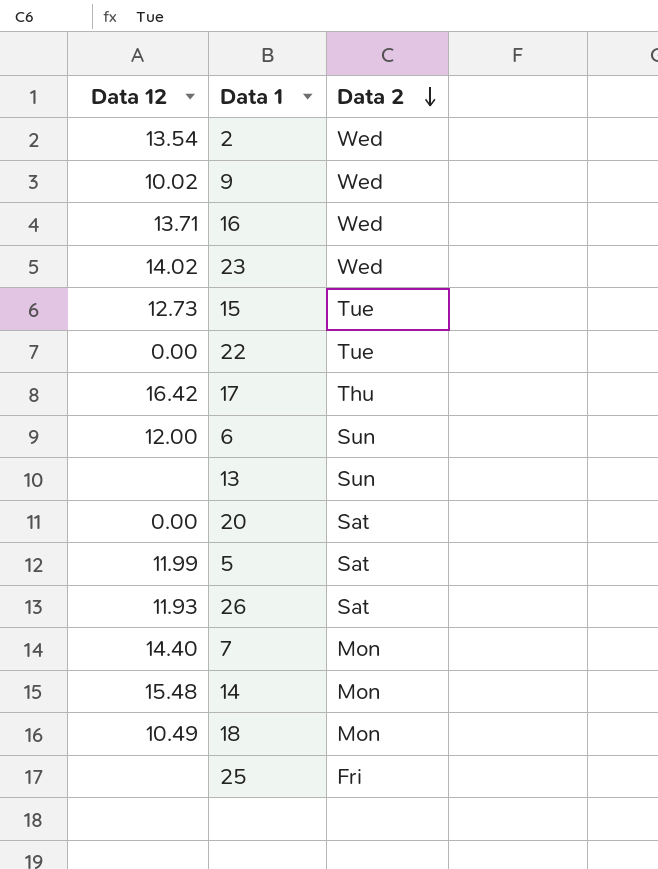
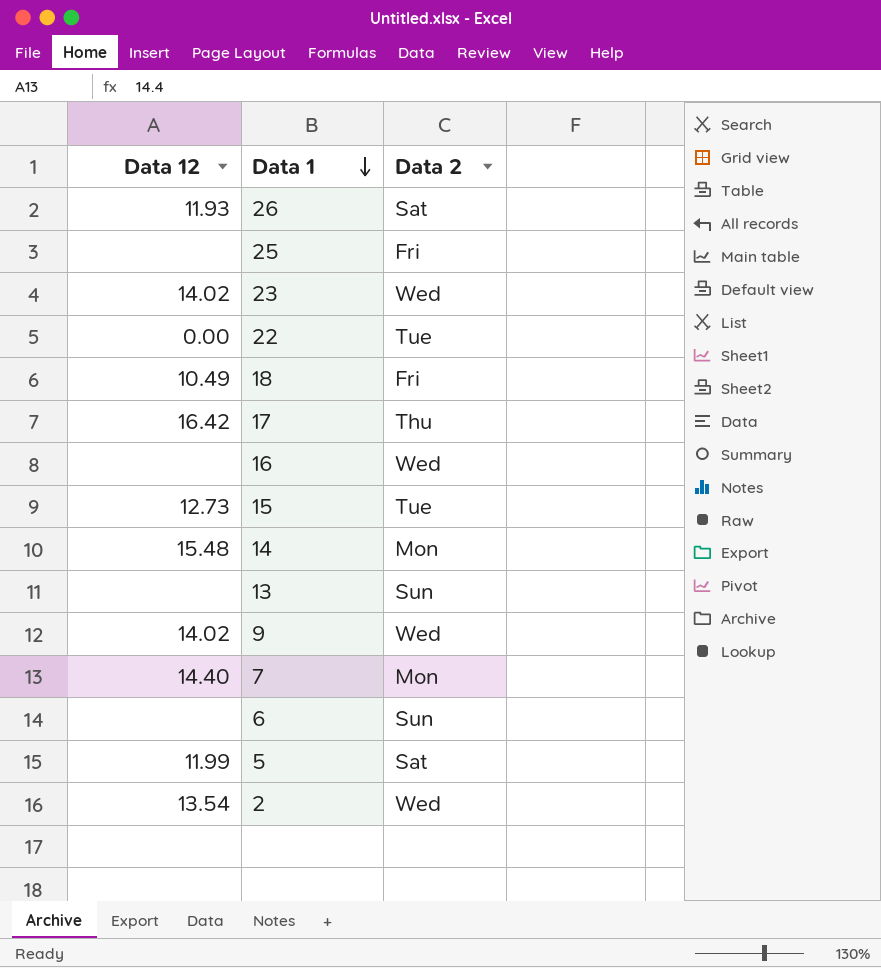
row order: Data 2 descending -> Data 1 descending
row 20: 0.00 | Sat -> none
18 | Data 2: Mon -> Fri
16 | Data 12: 13.71 -> none
9 | Data 12: 10.02 -> 14.02
6 | Data 12: 12.00 -> none

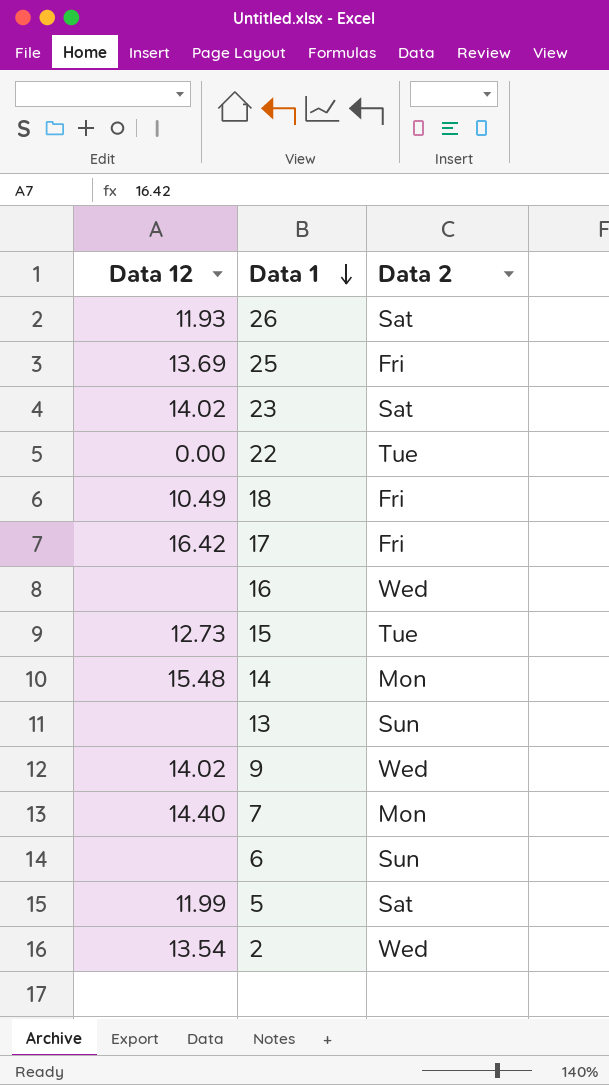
25 | Data 12: none -> 13.69
23 | Data 2: Wed -> Sat
17 | Data 2: Thu -> Fri

